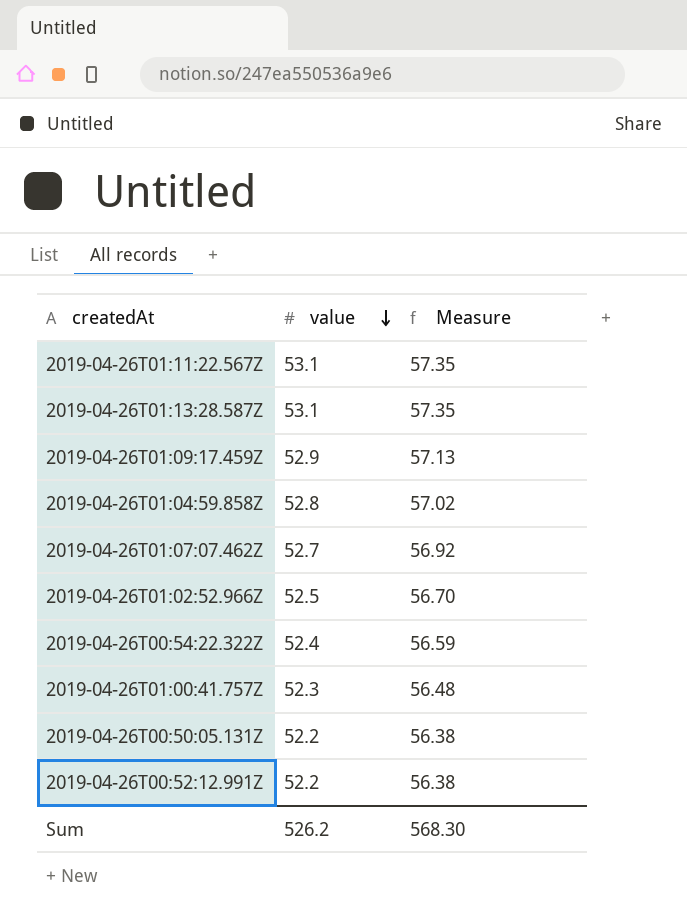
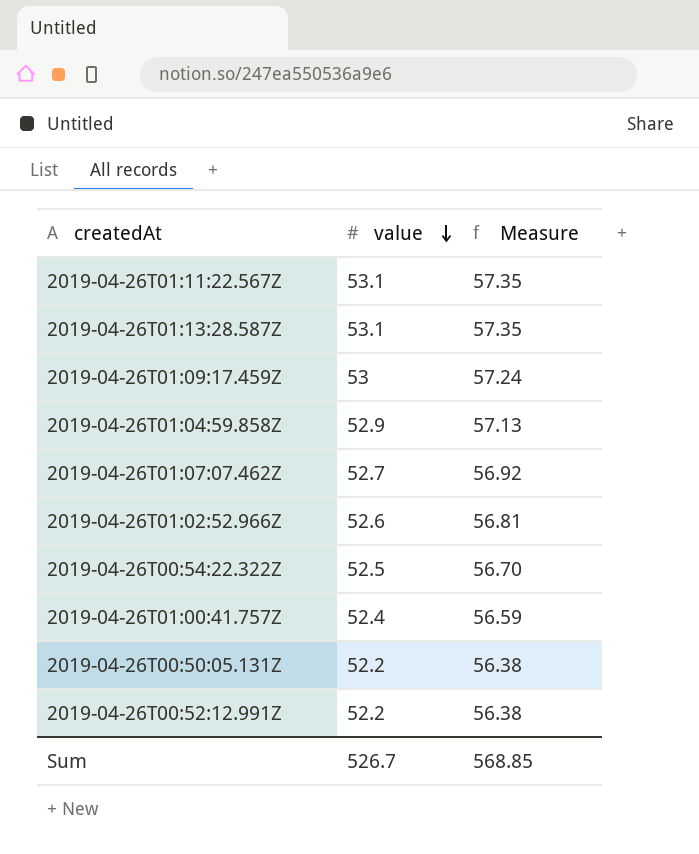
2019-04-26T01:09:17.459Z | value: 52.9 -> 53
2019-04-26T01:09:17.459Z | Measure: 57.13 -> 57.24
2019-04-26T01:04:59.858Z | value: 52.8 -> 52.9
2019-04-26T01:04:59.858Z | Measure: 57.02 -> 57.13
2019-04-26T01:02:52.966Z | value: 52.5 -> 52.6
2019-04-26T01:02:52.966Z | Measure: 56.70 -> 56.81
2019-04-26T00:54:22.322Z | value: 52.4 -> 52.5
2019-04-26T00:54:22.322Z | Measure: 56.59 -> 56.70
2019-04-26T01:00:41.757Z | value: 52.3 -> 52.4
2019-04-26T01:00:41.757Z | Measure: 56.48 -> 56.59
Sum | value: 526.2 -> 526.7
Sum | Measure: 568.30 -> 568.85

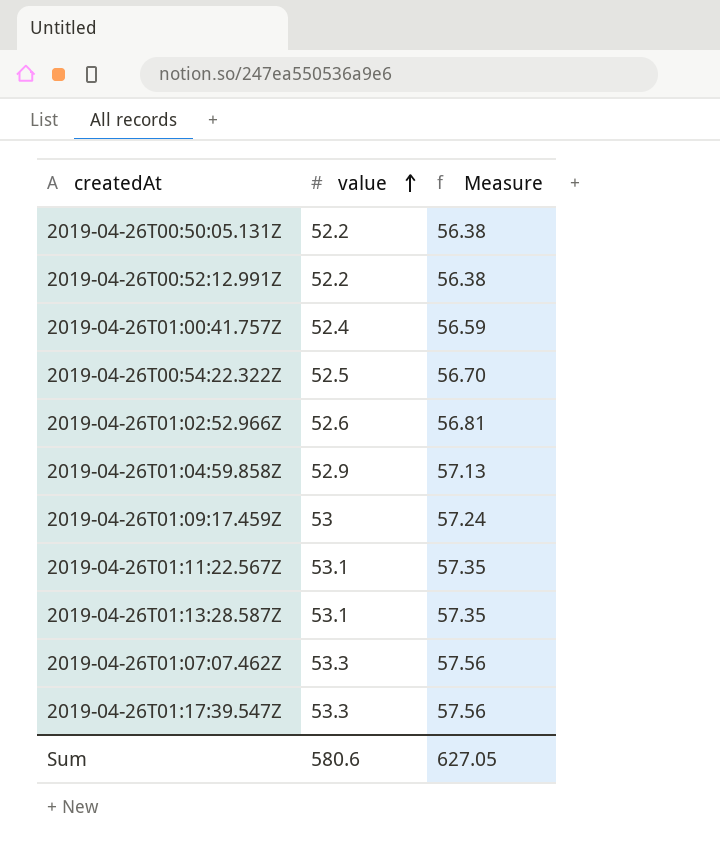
row order: value descending -> value ascending
2019-04-26T01:07:07.462Z | value: 52.7 -> 53.3
2019-04-26T01:07:07.462Z | Measure: 56.92 -> 57.56
row 2019-04-26T01:17:39.547Z: none -> 53.3 | 57.56
Sum | value: 526.7 -> 580.6
Sum | Measure: 568.85 -> 627.05

